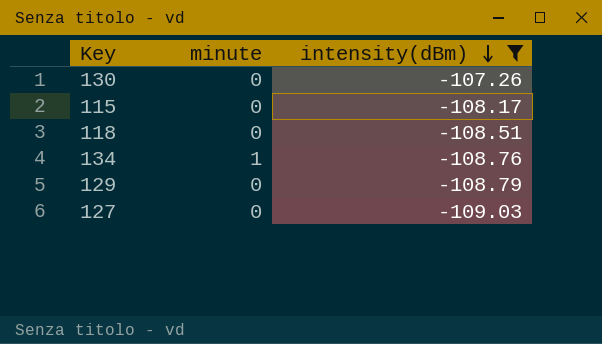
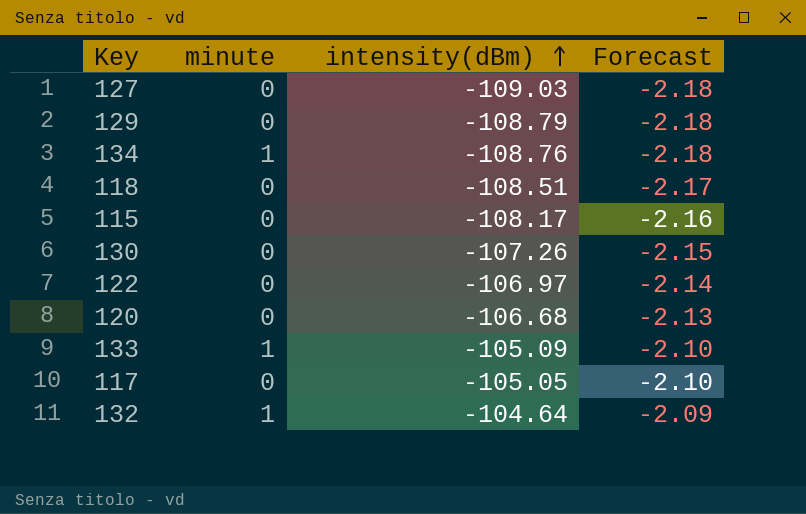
filter: intensity(dBm) <= -107.26 -> none
row order: intensity(dBm) descending -> intensity(dBm) ascending
column Forecast | formula: none -> [intensity(dBm)] * 0.02

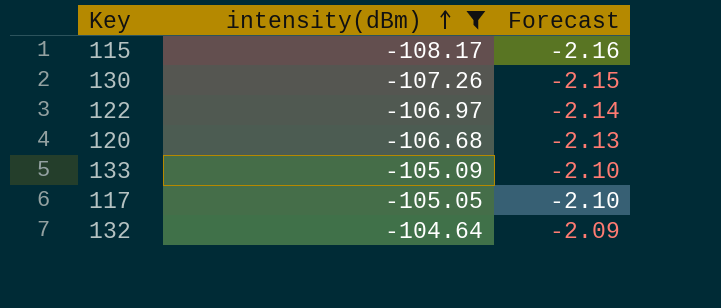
filter: none -> intensity(dBm) >= -108.17
column minute | position: 2 -> none

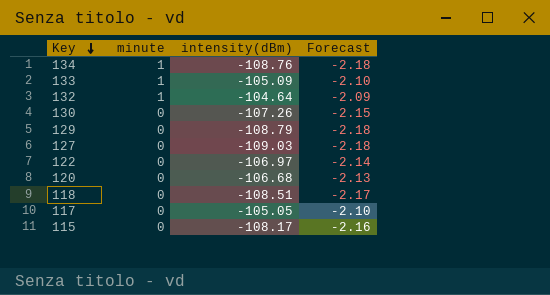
filter: intensity(dBm) >= -108.17 -> none
row order: intensity(dBm) ascending -> Key descending
column minute | position: none -> 2

